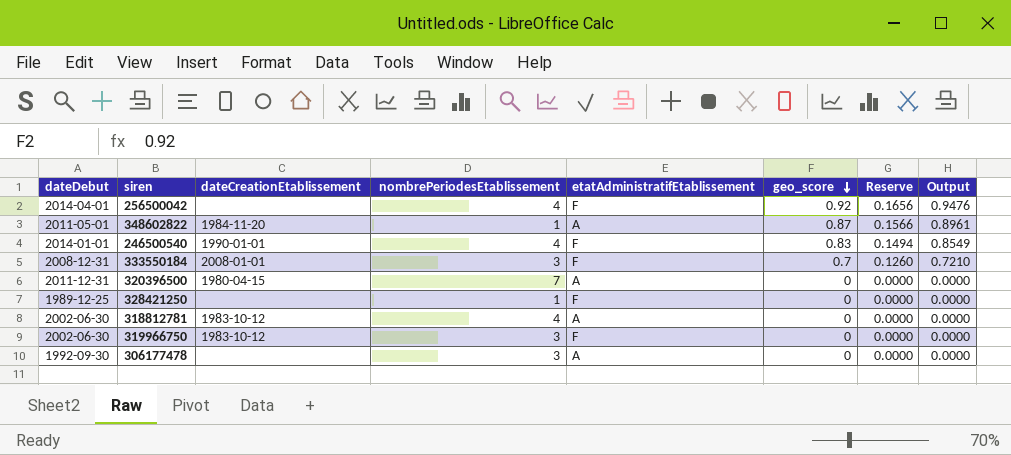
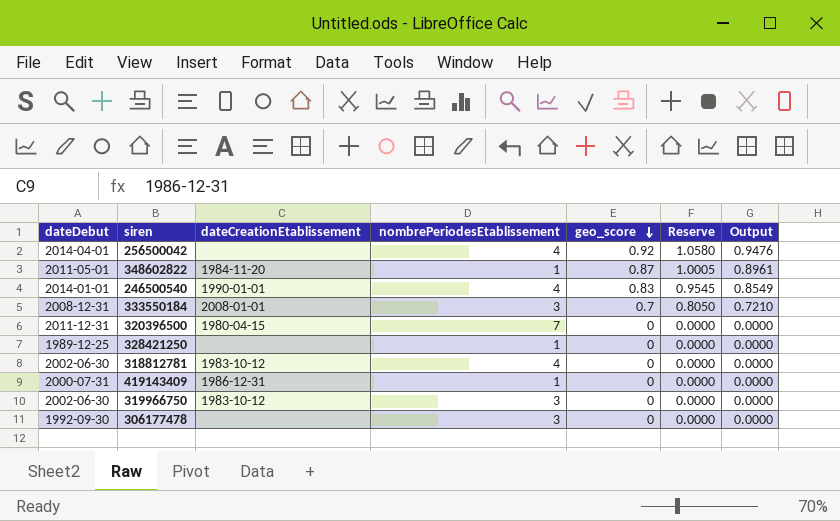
column etatAdministratifEtablissement | position: 5 -> none
column Reserve | formula: [geo_score] * 0.18 -> [geo_score] * 1.15
row 419143409: none -> 2000-07-31 | 1986-12-31 | 1 | 0 | 0.0000 | 0.0000

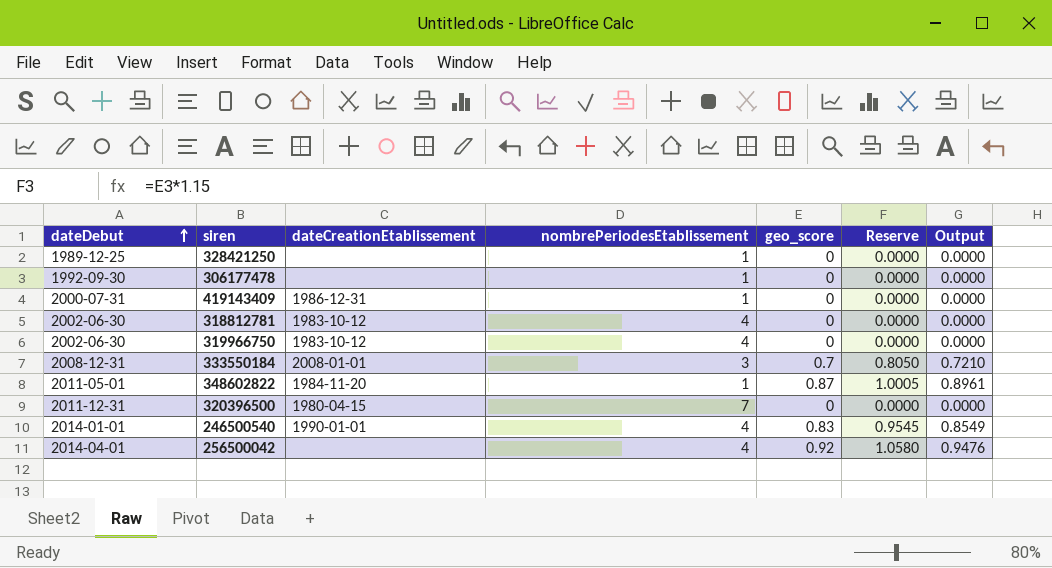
row order: geo_score descending -> dateDebut ascending
306177478 | nombrePeriodesEtablissement: 3 -> 1
319966750 | nombrePeriodesEtablissement: 3 -> 4

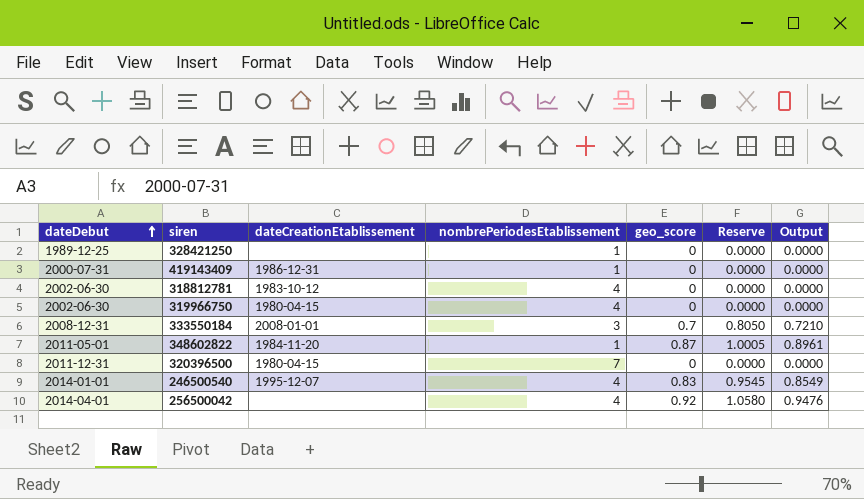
row 306177478: 1992-09-30 | none | 1 | 0 | 0.0000 | 0.0000 -> none
319966750 | dateCreationEtablissement: 1983-10-12 -> 1980-04-15
246500540 | dateCreationEtablissement: 1990-01-01 -> 1995-12-07

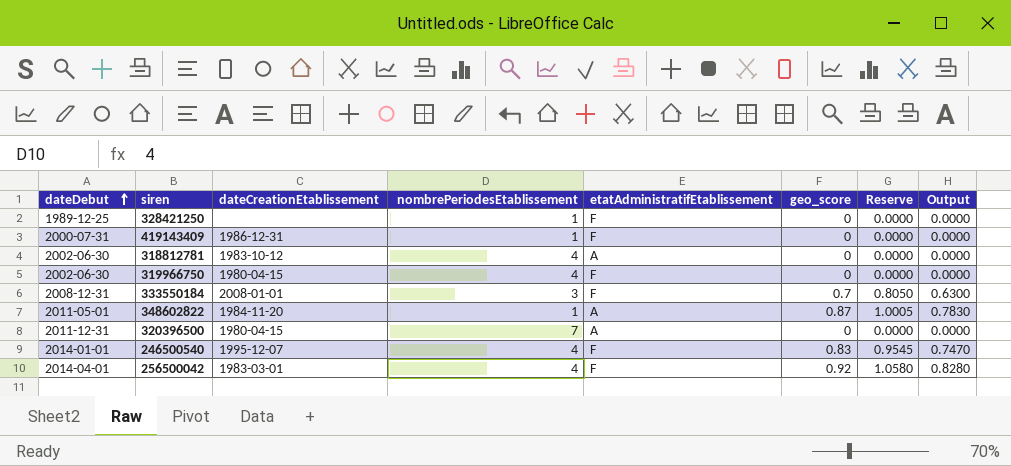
column etatAdministratifEtablissement | position: none -> 5
column Output | formula: [geo_score] * 1.03 -> [geo_score] * 0.9
256500042 | dateCreationEtablissement: none -> 1983-03-01

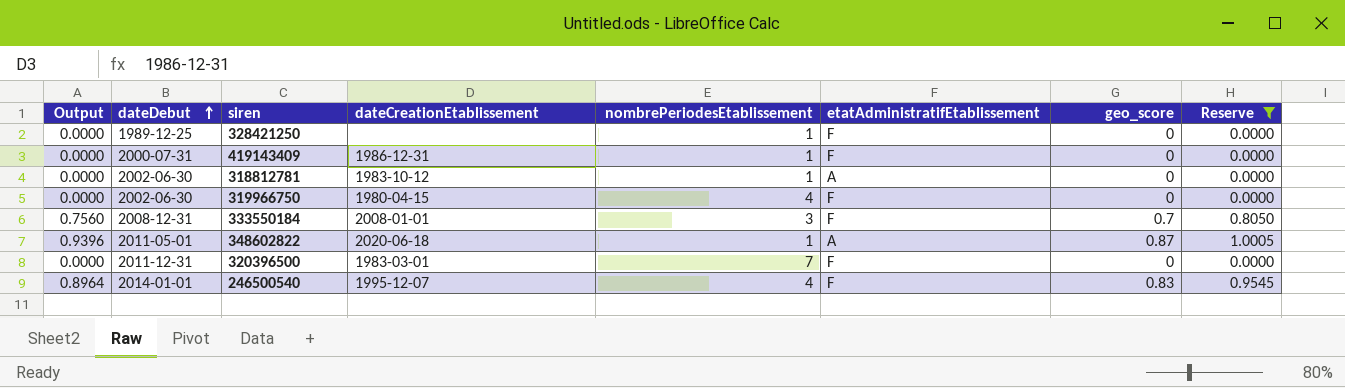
filter: none -> Reserve != 1.0580
column Output | formula: [geo_score] * 0.9 -> [geo_score] * 1.08
column Output | position: 8 -> 1
318812781 | nombrePeriodesEtablissement: 4 -> 1
348602822 | dateCreationEtablissement: 1984-11-20 -> 2020-06-18
320396500 | dateCreationEtablissement: 1980-04-15 -> 1983-03-01
320396500 | etatAdministratifEtablissement: A -> F

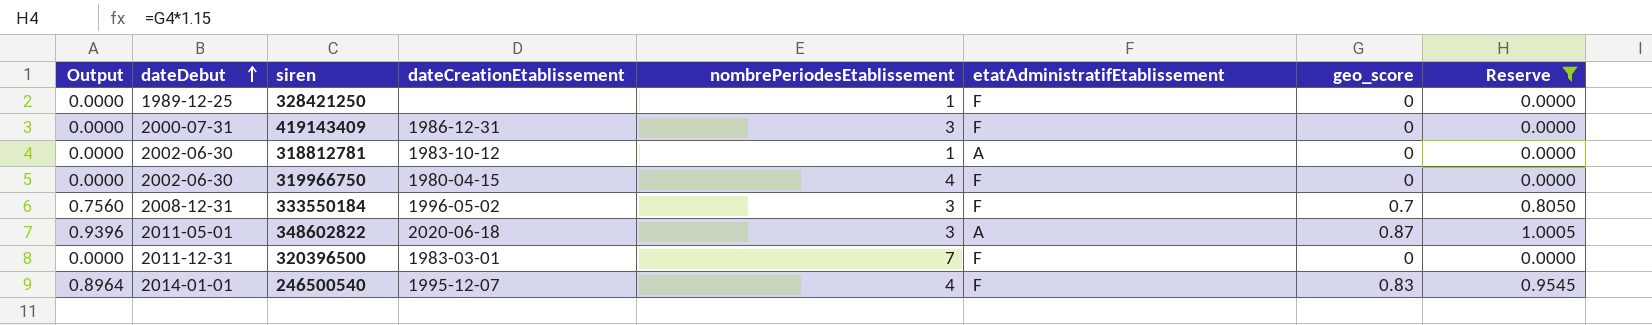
419143409 | nombrePeriodesEtablissement: 1 -> 3
333550184 | dateCreationEtablissement: 2008-01-01 -> 1996-05-02
348602822 | nombrePeriodesEtablissement: 1 -> 3

